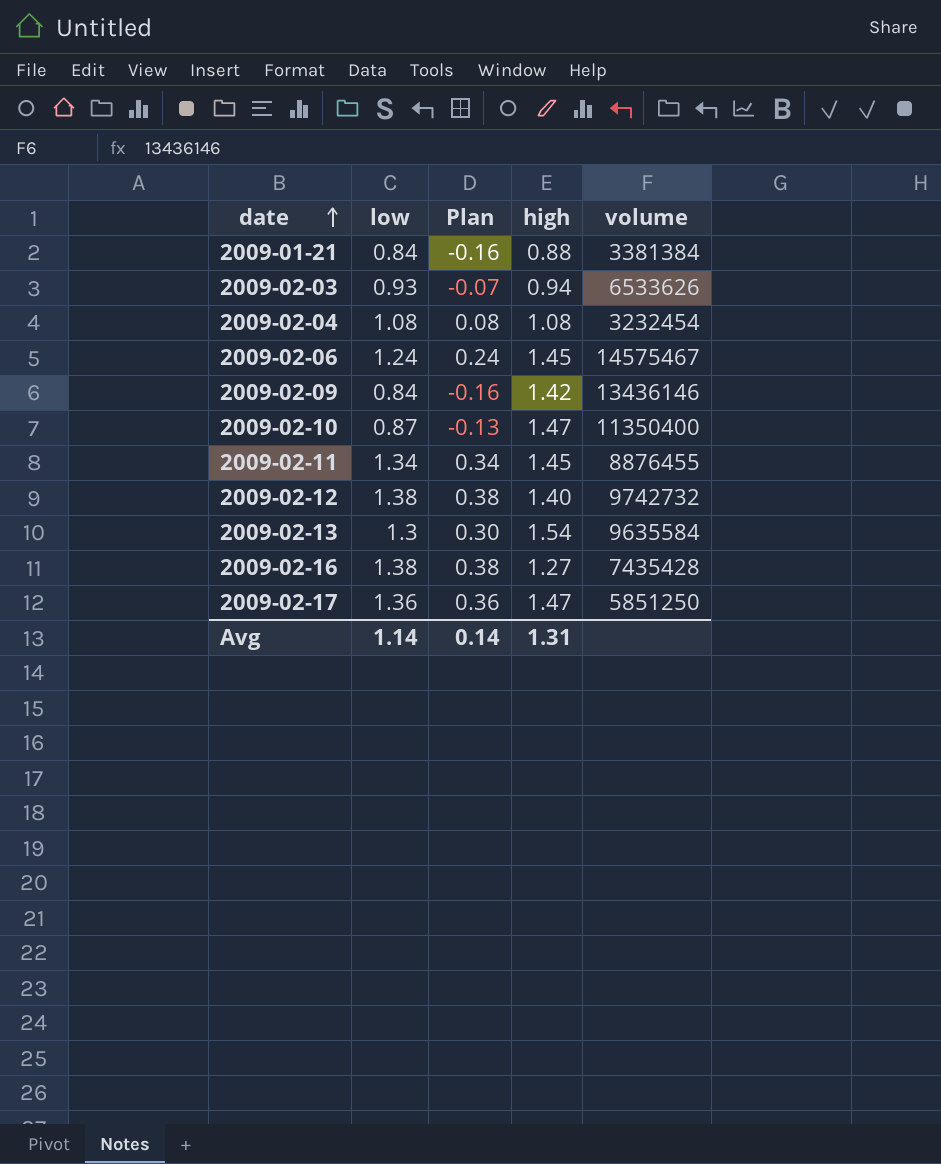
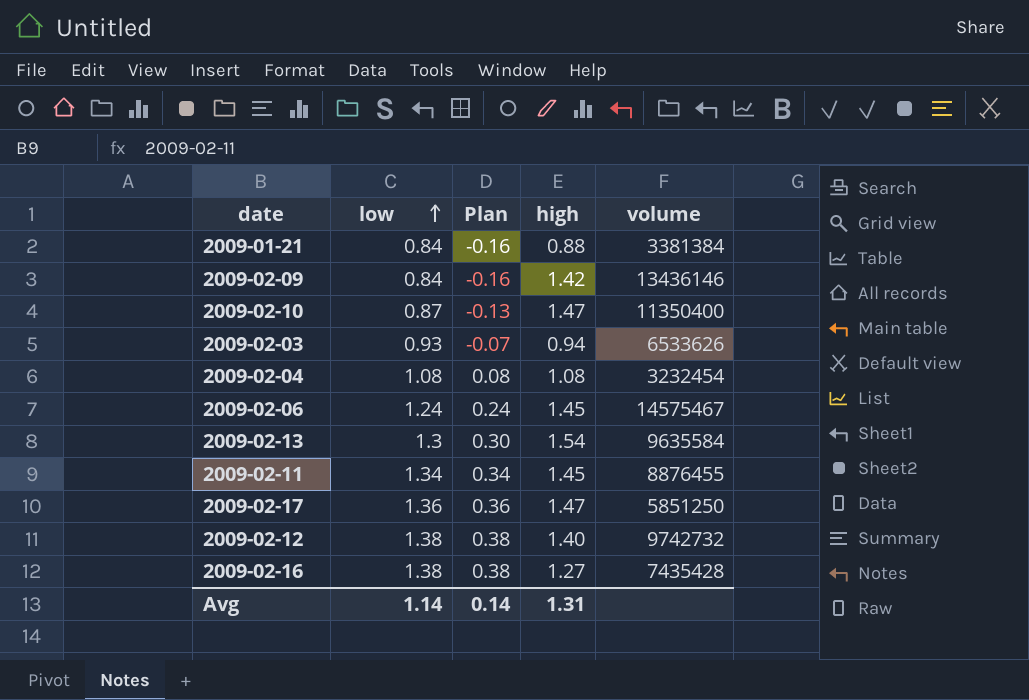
row order: date ascending -> low ascending

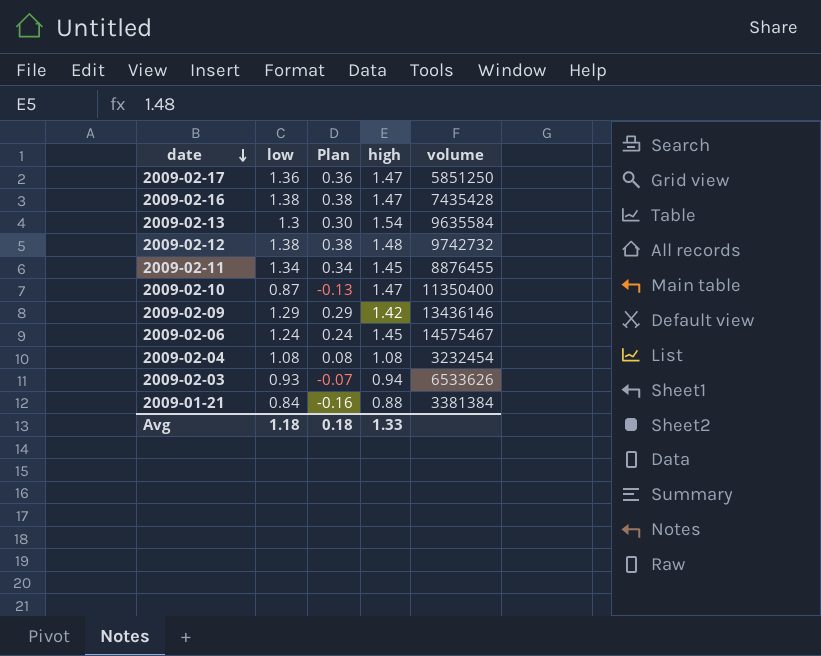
row order: low ascending -> date descending
2009-02-16 | high: 1.27 -> 1.47
2009-02-12 | high: 1.40 -> 1.48
2009-02-09 | low: 0.84 -> 1.29
2009-02-09 | Plan: -0.16 -> 0.29
Avg | low: 1.14 -> 1.18
Avg | Plan: 0.14 -> 0.18
Avg | high: 1.31 -> 1.33

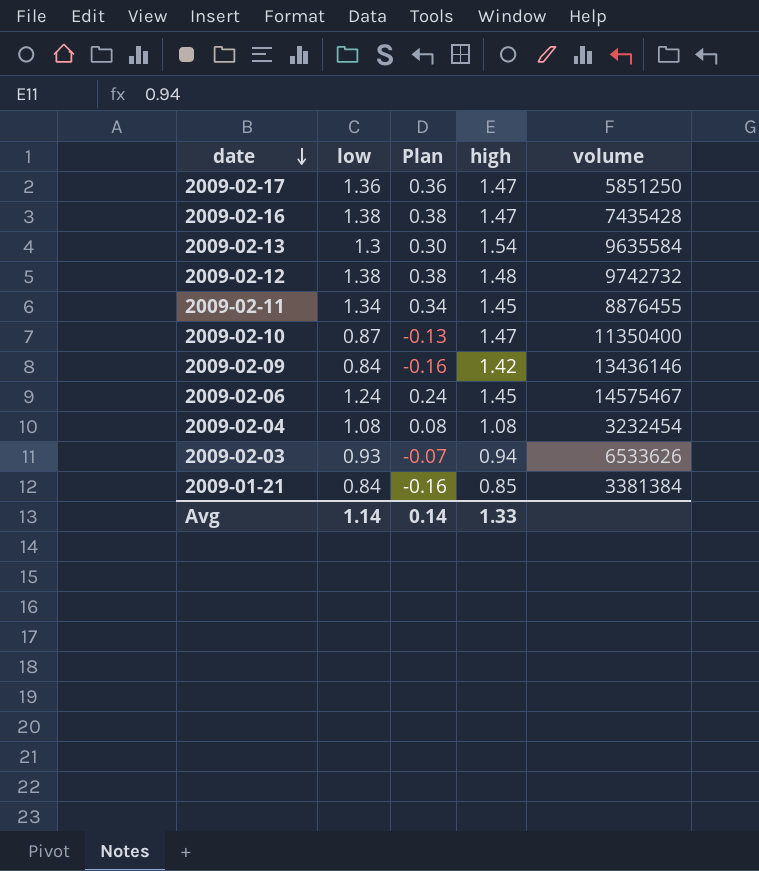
2009-02-09 | low: 1.29 -> 0.84
2009-02-09 | Plan: 0.29 -> -0.16
2009-01-21 | high: 0.88 -> 0.85
Avg | low: 1.18 -> 1.14
Avg | Plan: 0.18 -> 0.14

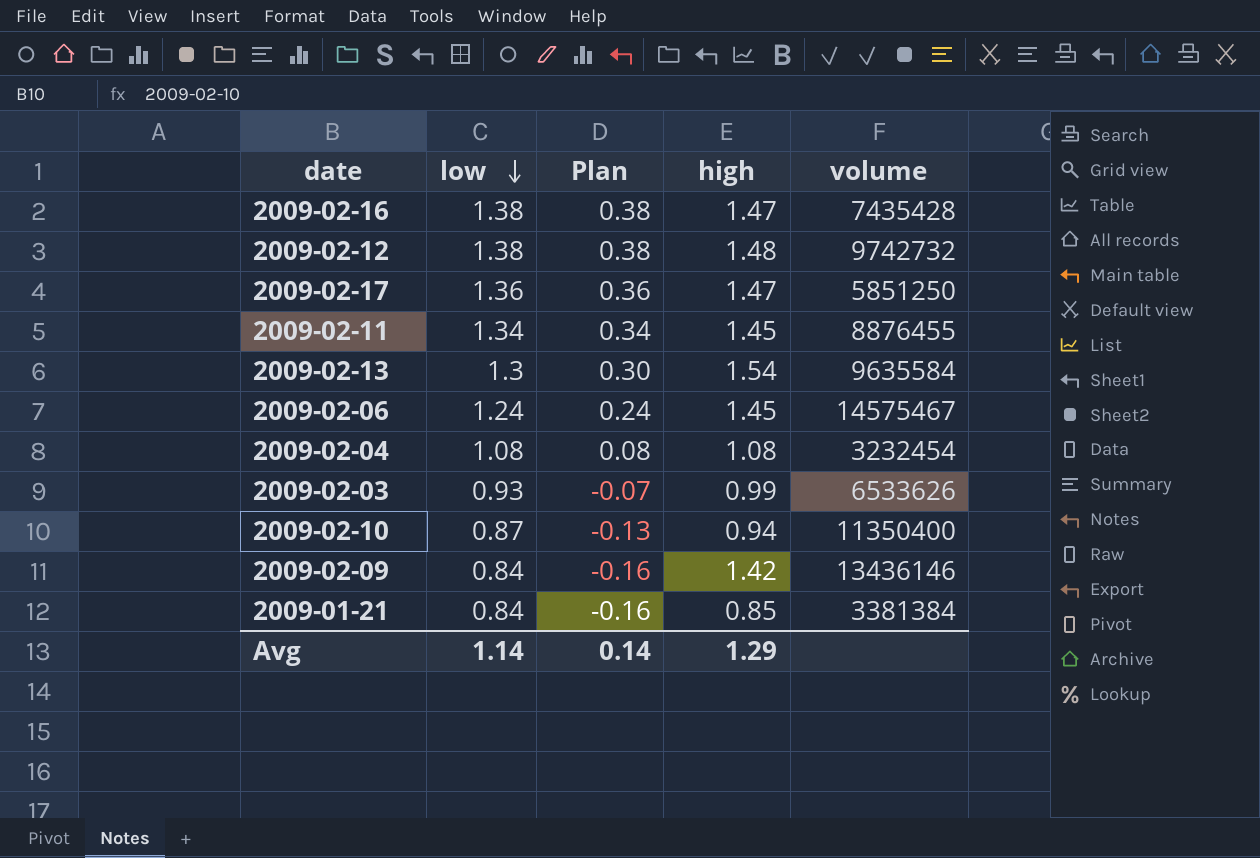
row order: date descending -> low descending
2009-02-03 | high: 0.94 -> 0.99
2009-02-10 | high: 1.47 -> 0.94
Avg | high: 1.33 -> 1.29

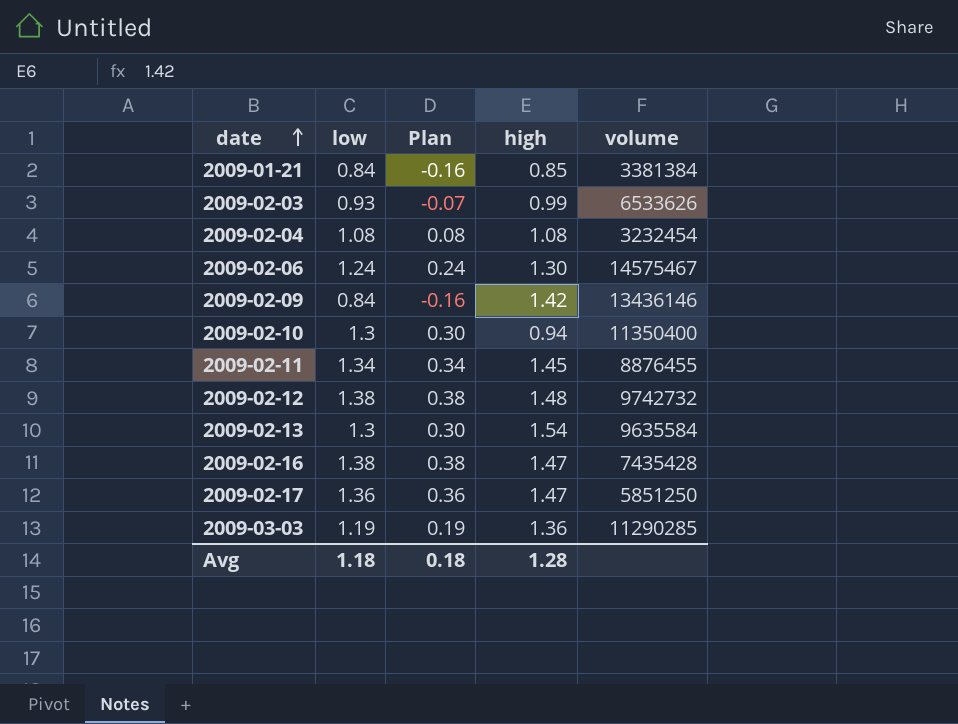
row order: low descending -> date ascending
2009-02-06 | high: 1.45 -> 1.30
2009-02-10 | low: 0.87 -> 1.3
2009-02-10 | Plan: -0.13 -> 0.30
row 2009-03-03: none -> 1.19 | 0.19 | 1.36 | 11290285
Avg | low: 1.14 -> 1.18
Avg | Plan: 0.14 -> 0.18
Avg | high: 1.29 -> 1.28

